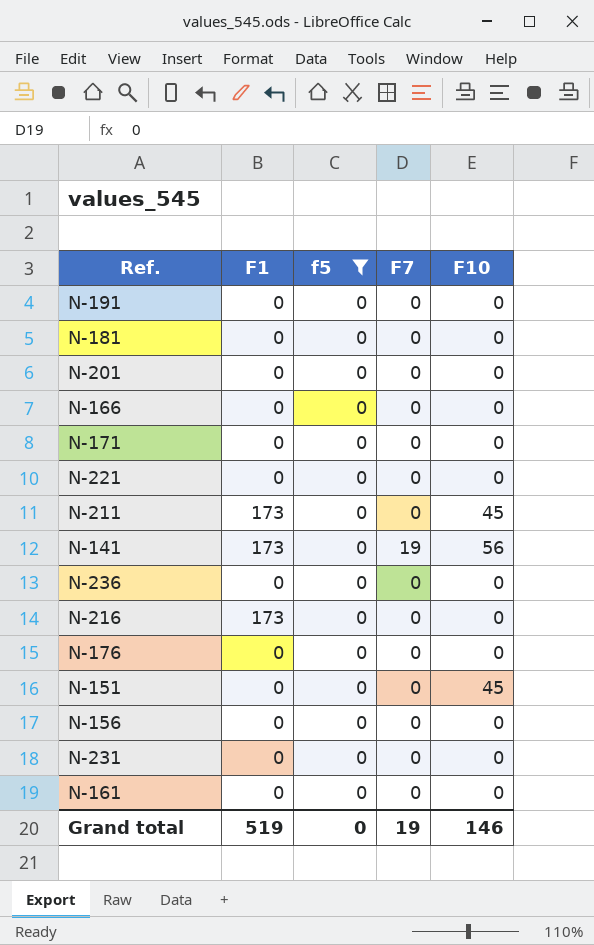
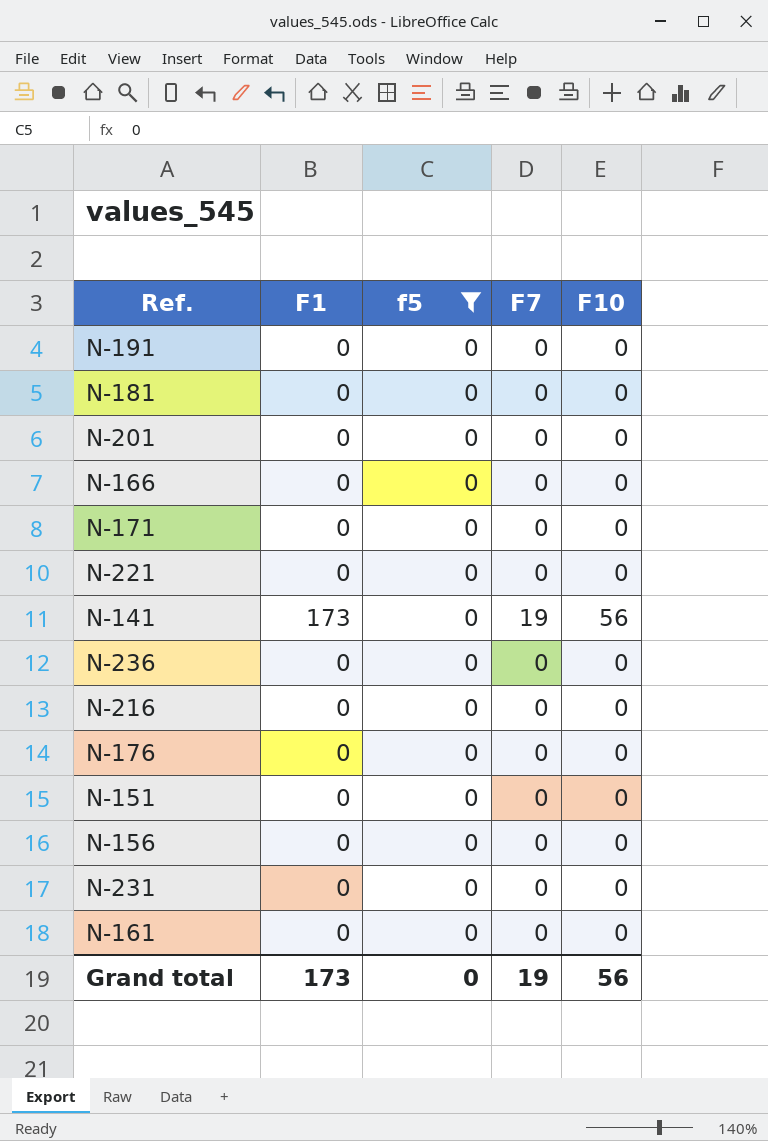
row N-211: 173 | 0 | 0 | 45 -> none
N-216 | F1: 173 -> 0
N-151 | F10: 45 -> 0
Grand total | F1: 519 -> 173
Grand total | F10: 146 -> 56

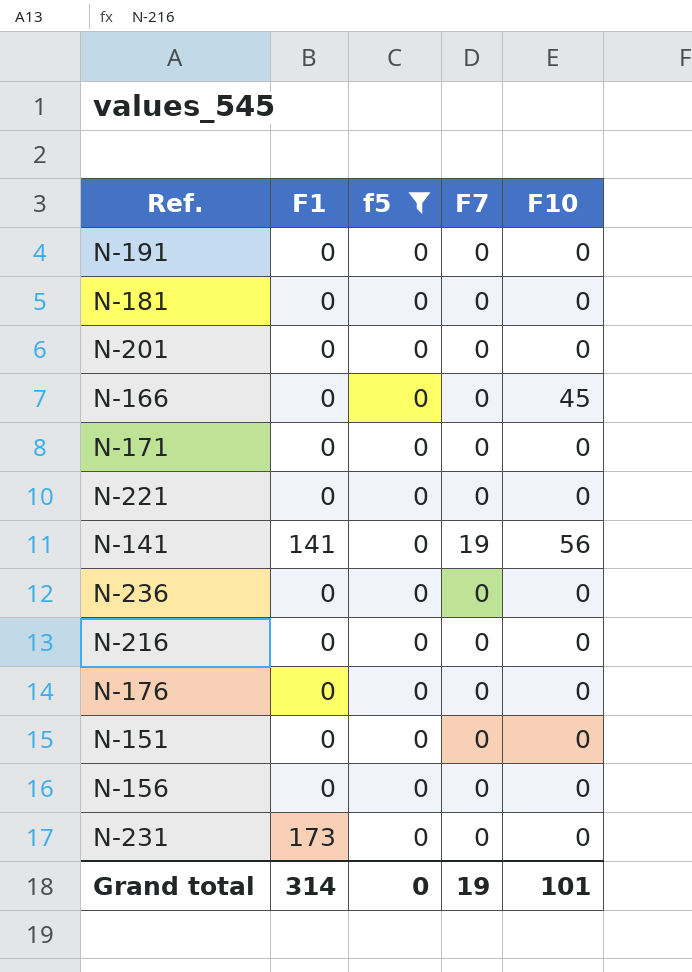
row N-161: 0 | 0 | 0 | 0 -> none
N-166 | F10: 0 -> 45
N-141 | F1: 173 -> 141
N-231 | F1: 0 -> 173
Grand total | F1: 173 -> 314
Grand total | F10: 56 -> 101

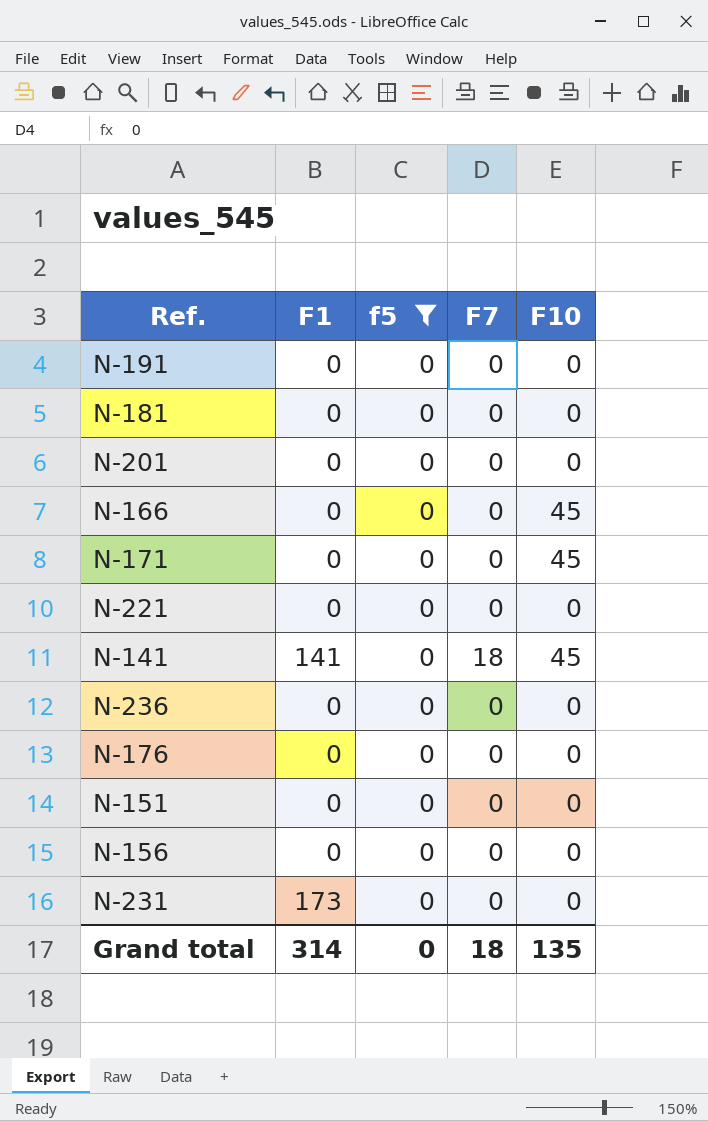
row N-216: 0 | 0 | 0 | 0 -> none
N-171 | F10: 0 -> 45
N-141 | F7: 19 -> 18
N-141 | F10: 56 -> 45
Grand total | F7: 19 -> 18
Grand total | F10: 101 -> 135

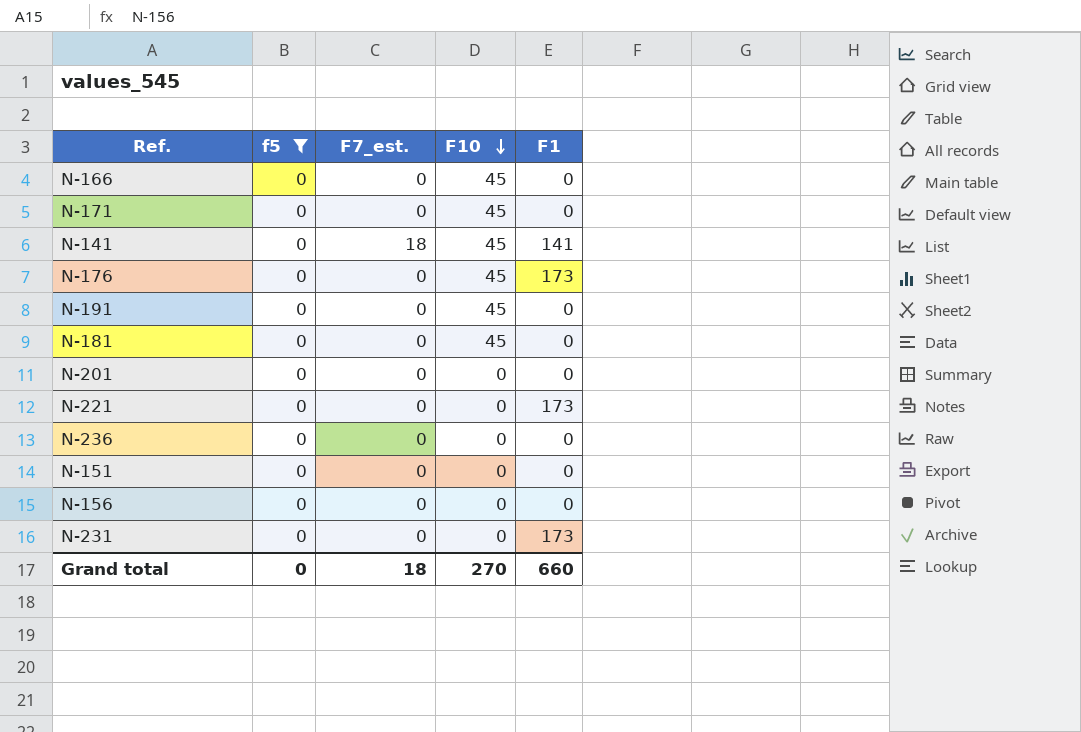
row order: none -> F10 descending
column name: F7 -> F7_est.
column F1 | position: 2 -> 5
N-176 | F10: 0 -> 45
N-176 | F1: 0 -> 173
N-191 | F10: 0 -> 45
N-181 | F10: 0 -> 45
N-221 | F1: 0 -> 173
Grand total | F10: 135 -> 270
Grand total | F1: 314 -> 660

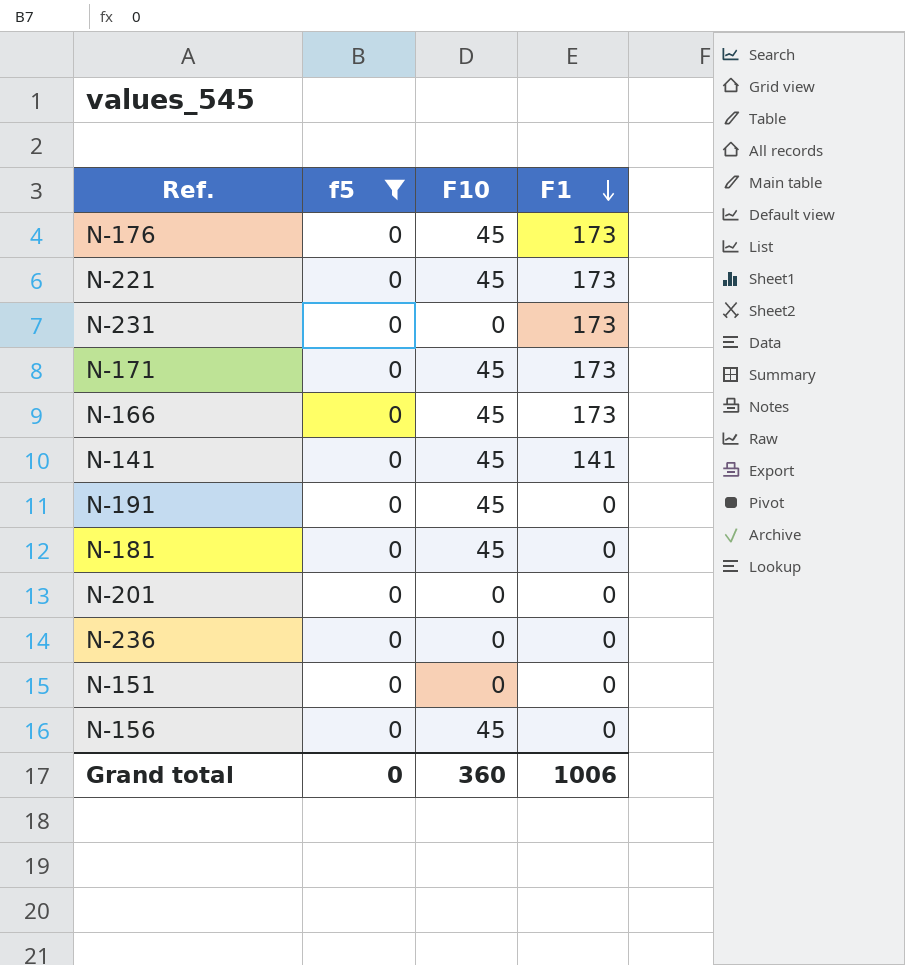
row order: F10 descending -> F1 descending
column F7_est. | position: 3 -> none
N-221 | F10: 0 -> 45
N-171 | F1: 0 -> 173
N-166 | F1: 0 -> 173
N-156 | F10: 0 -> 45
Grand total | F10: 270 -> 360
Grand total | F1: 660 -> 1006

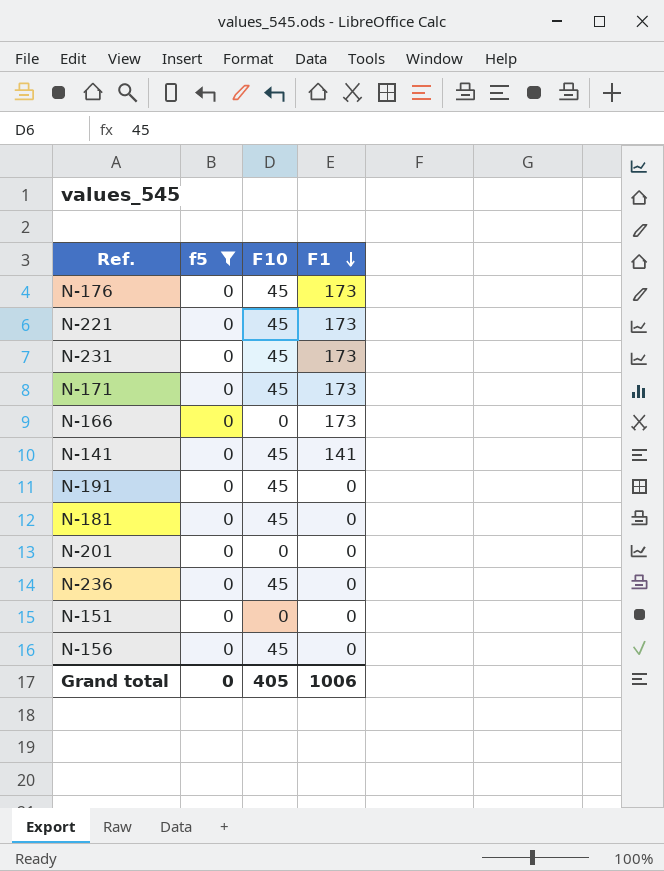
N-231 | F10: 0 -> 45
N-166 | F10: 45 -> 0
N-236 | F10: 0 -> 45
Grand total | F10: 360 -> 405

